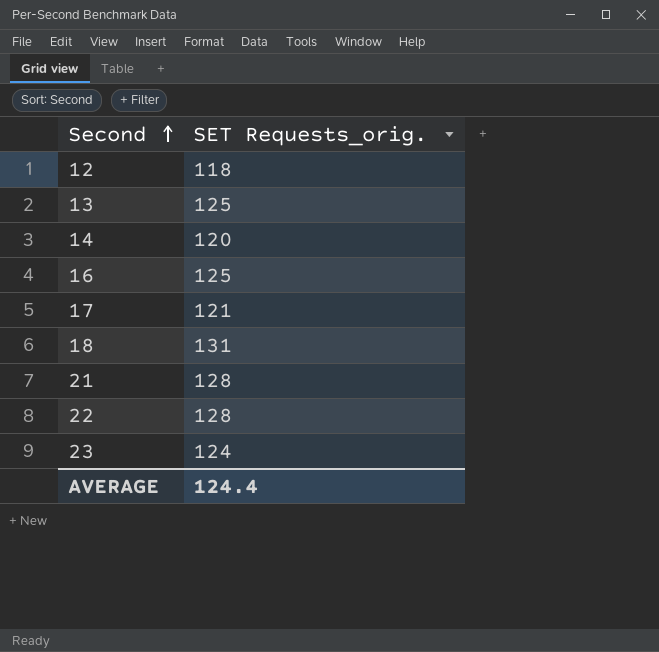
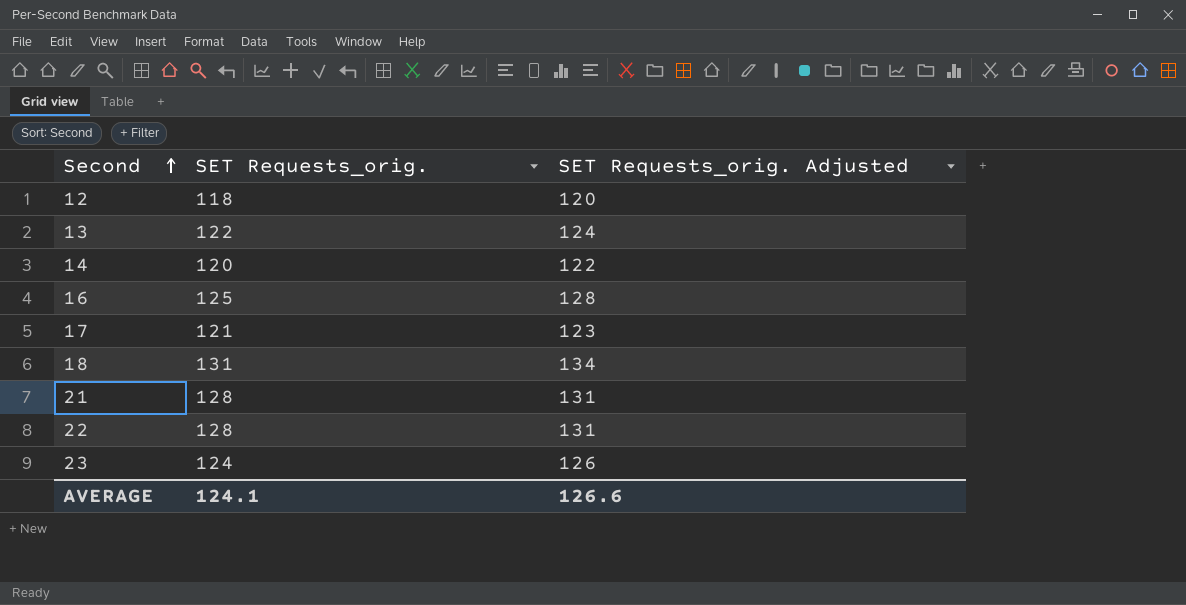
column SET Requests_orig. Adjusted | formula: none -> [SET Requests_orig.] * 1.02
13 | SET Requests_orig.: 125 -> 122
AVERAGE | SET Requests_orig.: 124.4 -> 124.1

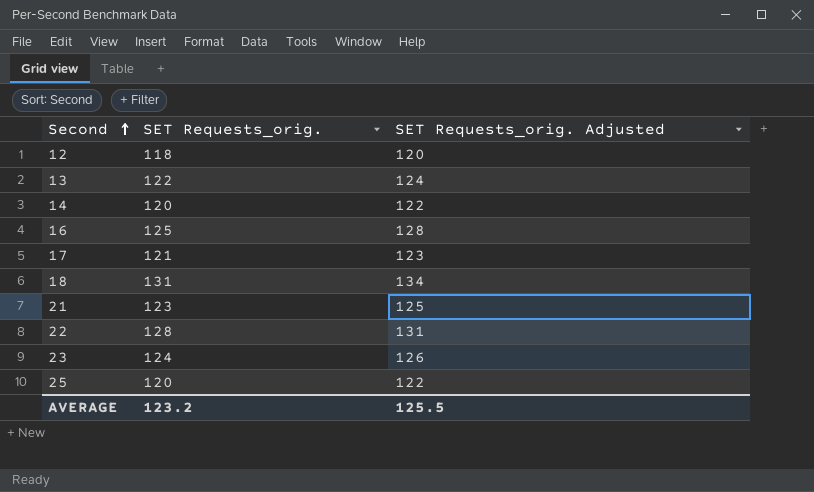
21 | SET Requests_orig.: 128 -> 123
21 | SET Requests_orig. Adjusted: 131 -> 125
row 25: none -> 120 | 122
AVERAGE | SET Requests_orig.: 124.1 -> 123.2
AVERAGE | SET Requests_orig. Adjusted: 126.6 -> 125.5

